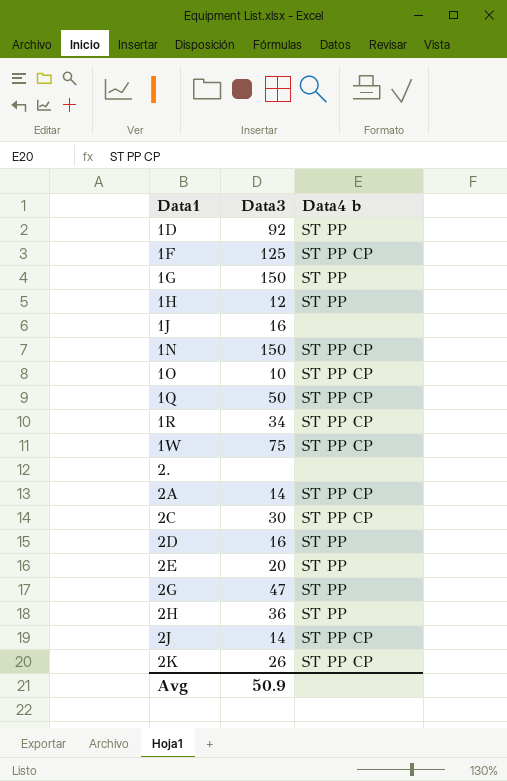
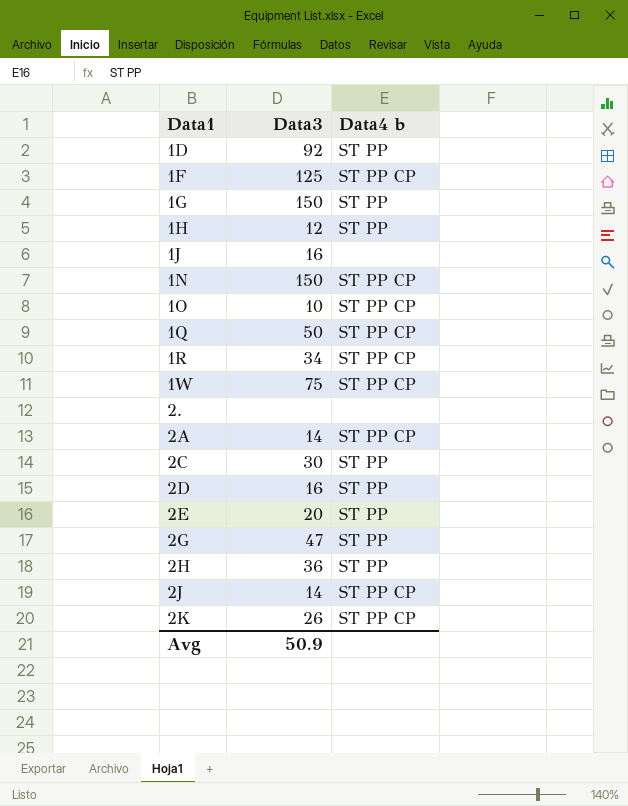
2C | Data4 b: ST PP CP -> ST PP

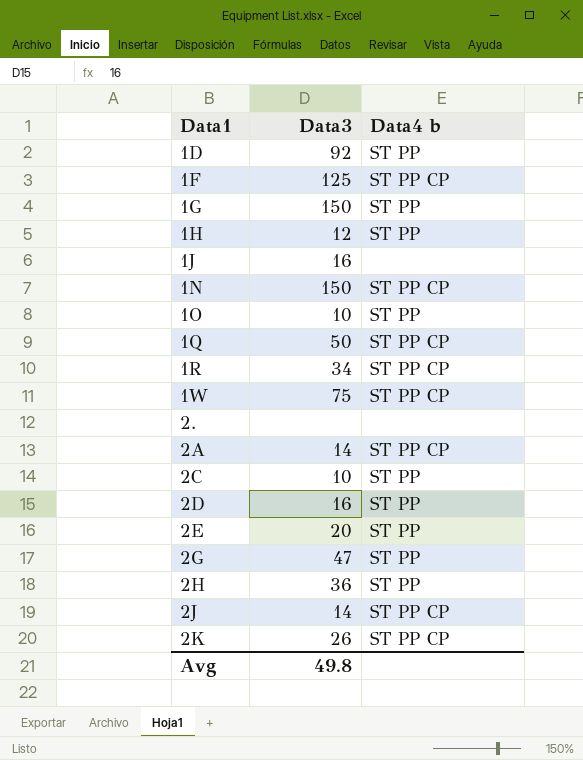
1O | Data4 b: ST PP CP -> ST PP
2C | Data3: 30 -> 10
Avg | Data3: 50.9 -> 49.8

